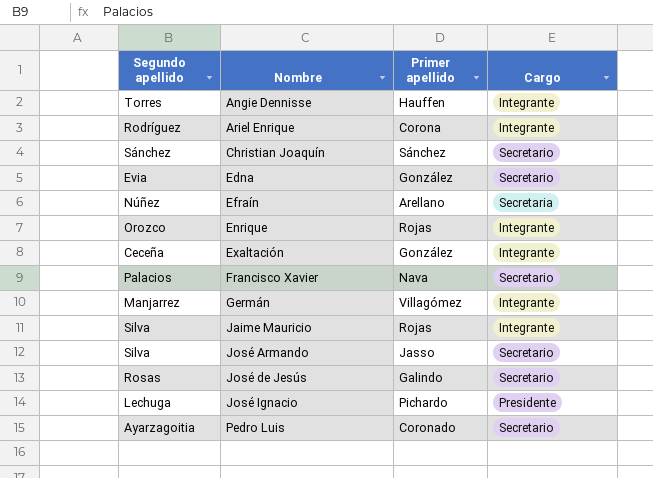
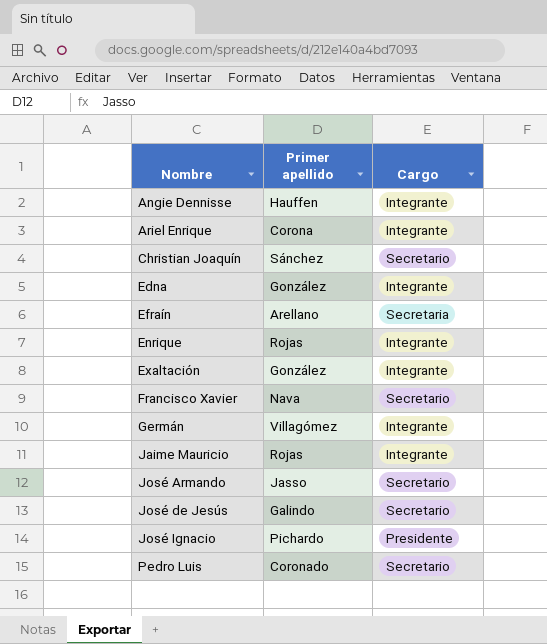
column Segundo apellido | position: 1 -> none
Edna | Cargo: Secretario -> Integrante

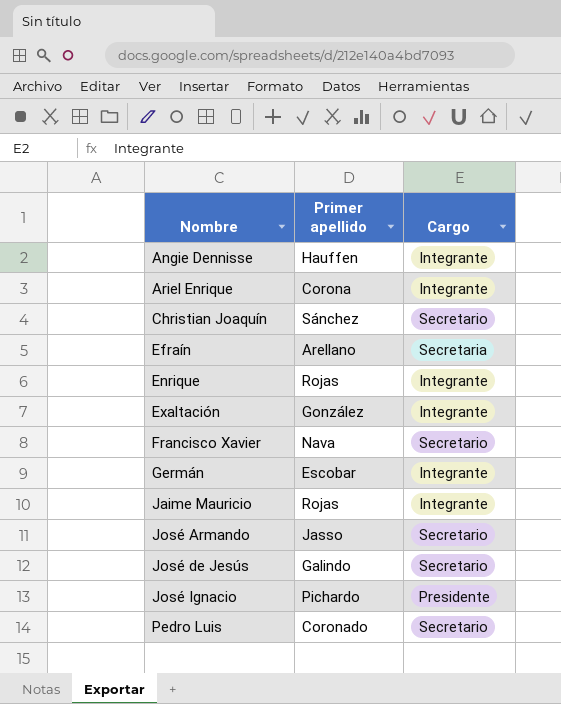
row Edna: González | Integrante -> none
Germán | Primer apellido: Villagómez -> Escobar

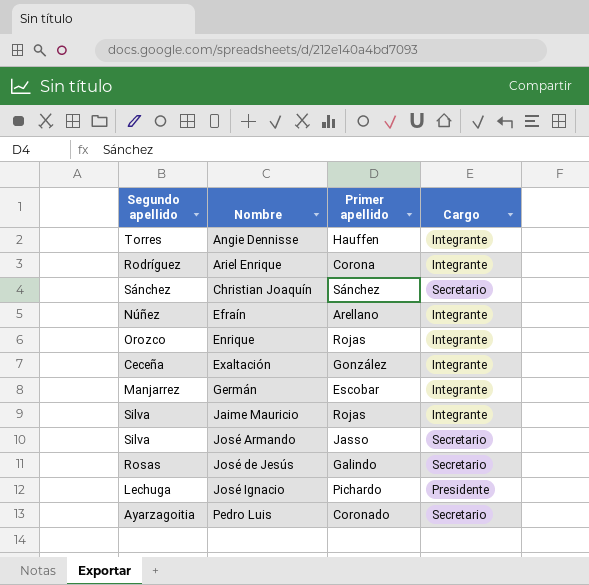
column Segundo apellido | position: none -> 1
row Francisco Xavier: Nava | Secretario -> none
Efraín | Cargo: Secretaria -> Integrante

